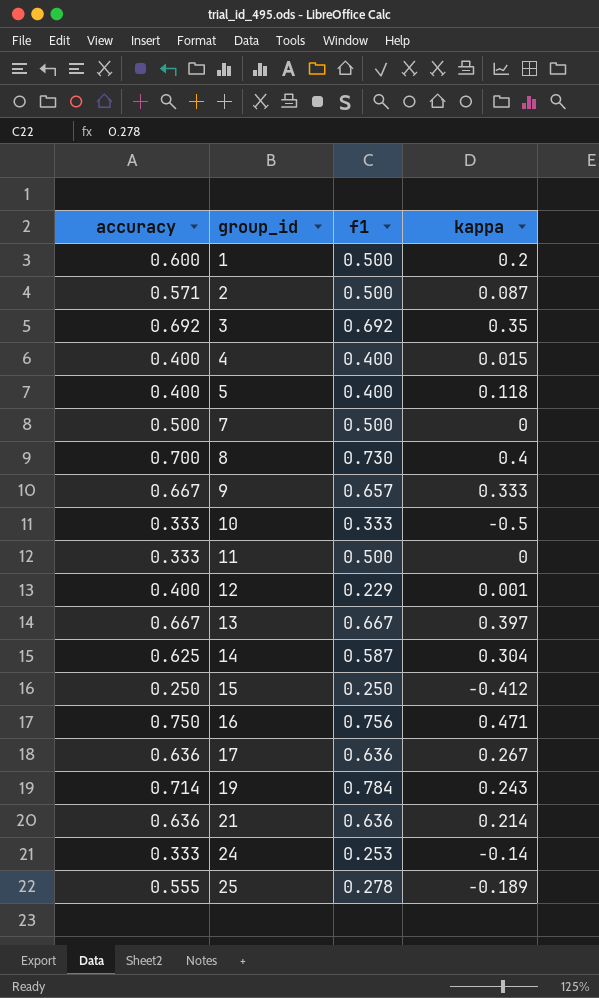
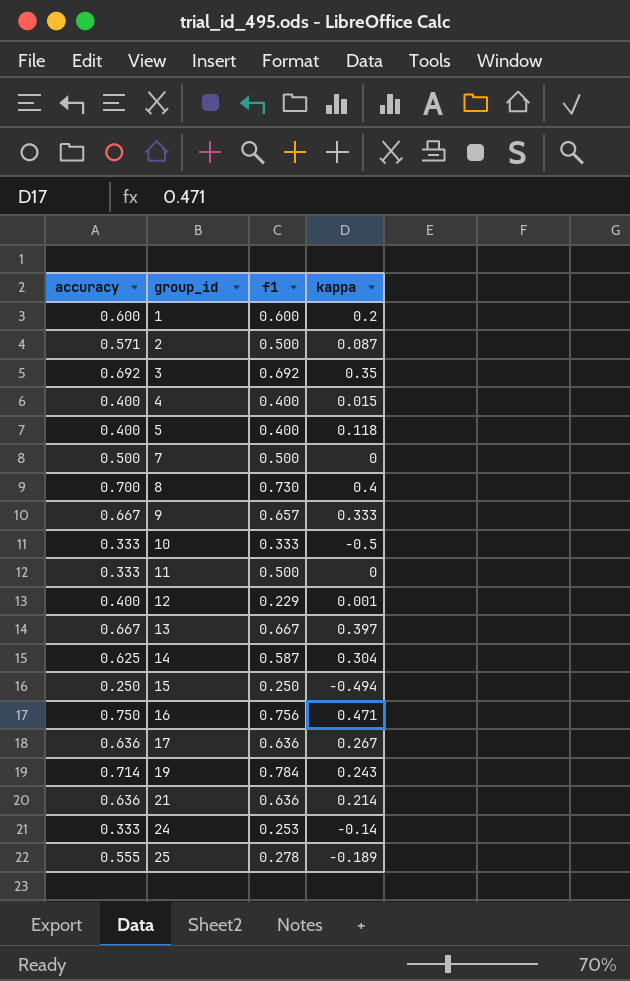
1 | f1: 0.500 -> 0.600
15 | kappa: -0.412 -> -0.494

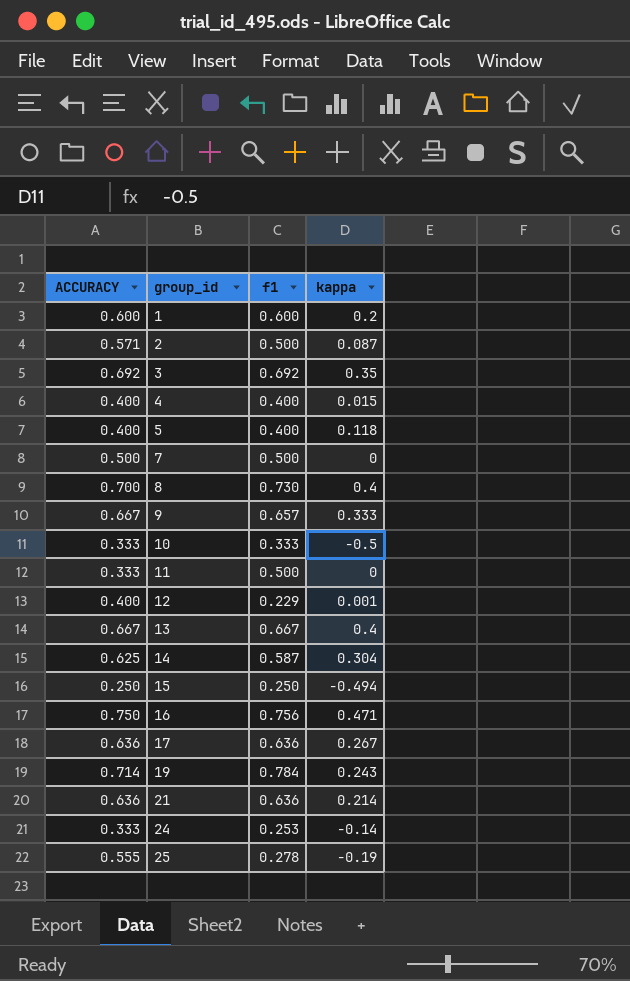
column name: accuracy -> ACCURACY
13 | kappa: 0.397 -> 0.4
25 | kappa: -0.189 -> -0.19

